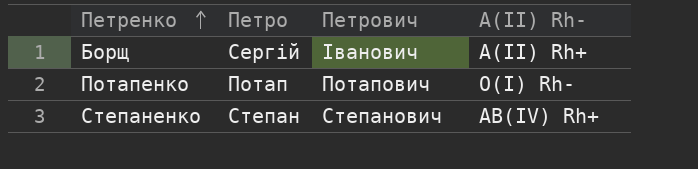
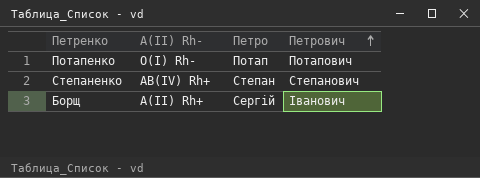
row order: Петренко ascending -> Петрович ascending
column А(II) Rh- | position: 4 -> 2

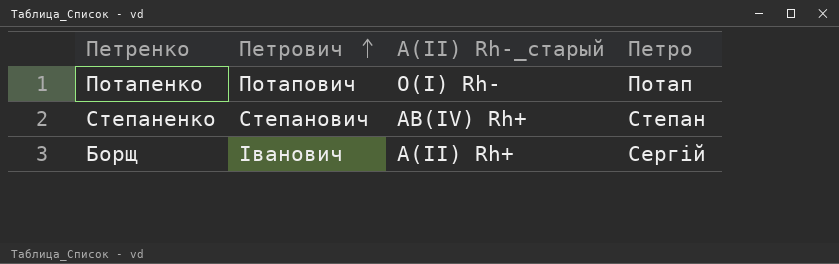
column Петрович | position: 4 -> 2
column name: А(II) Rh- -> А(II) Rh-_старый

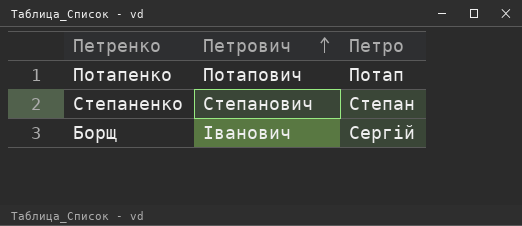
column А(II) Rh-_старый | position: 3 -> none

